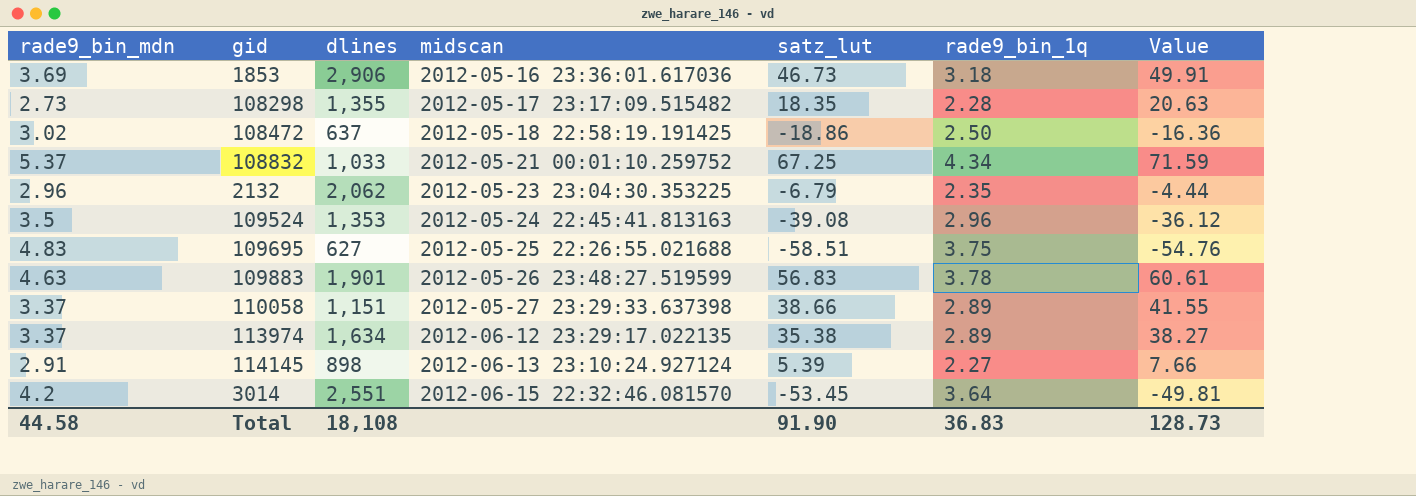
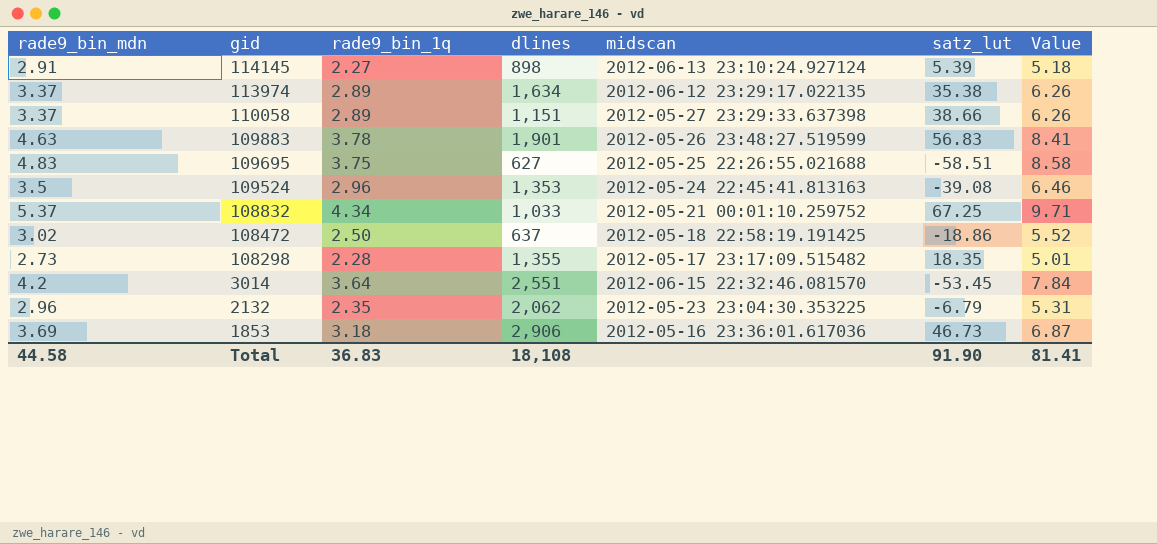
row order: midscan ascending -> gid descending
column rade9_bin_1q | position: 6 -> 3
column Value | formula: [satz_lut] + [rade9_bin_1q] -> [rade9_bin_mdn] + [rade9_bin_1q]
Total | Value: 128.73 -> 81.41

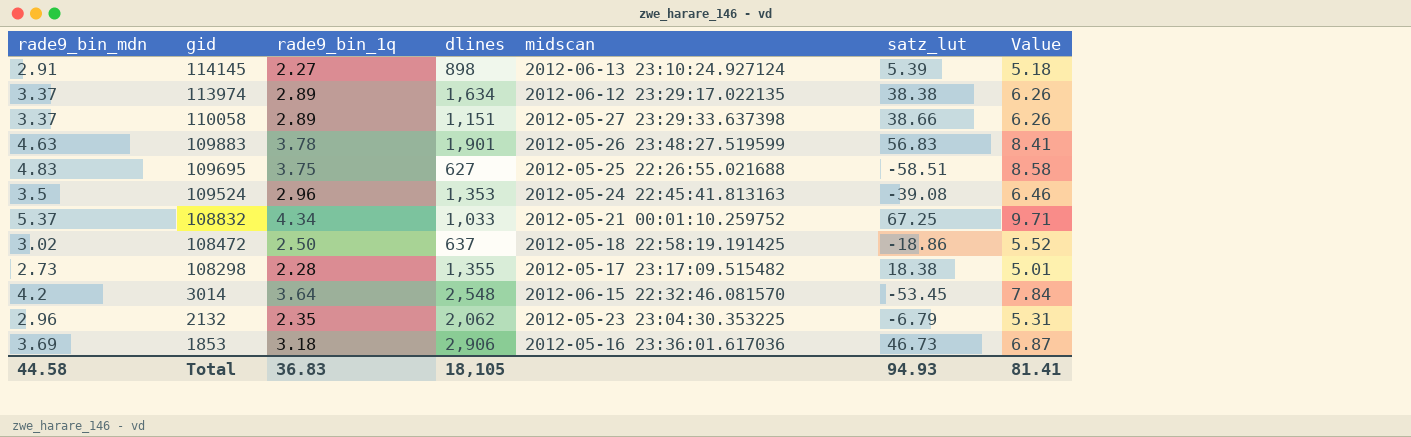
113974 | satz_lut: 35.38 -> 38.38
108298 | satz_lut: 18.35 -> 18.38
3014 | dlines: 2,551 -> 2,548
Total | dlines: 18,108 -> 18,105
Total | satz_lut: 91.90 -> 94.93

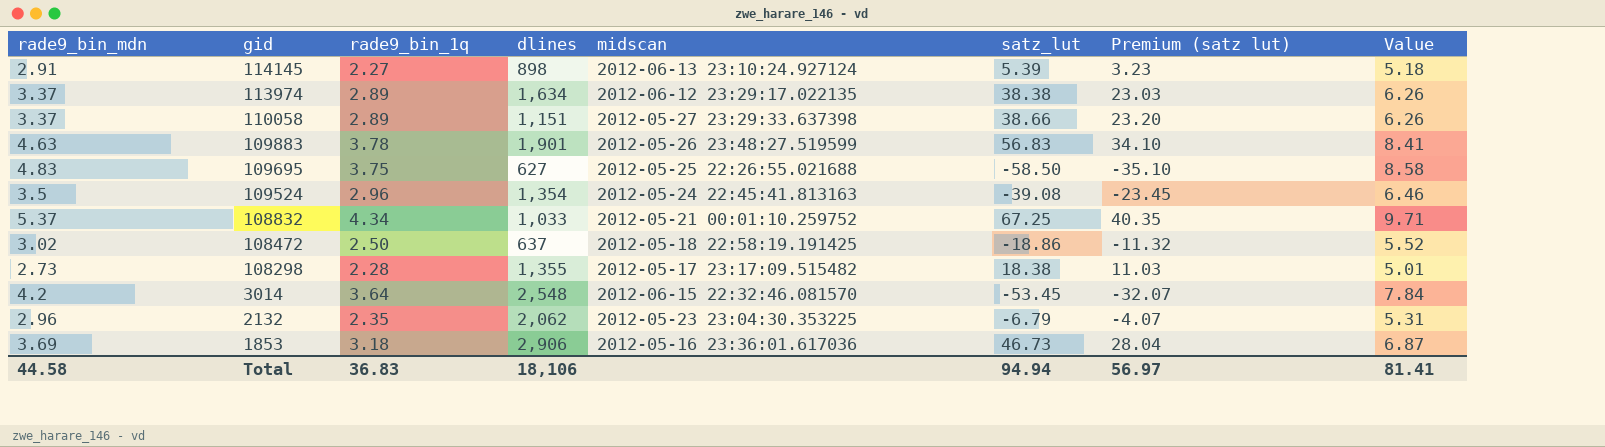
column Premium (satz lut) | formula: none -> [satz_lut] * 0.6
109695 | satz_lut: -58.51 -> -58.50
109524 | dlines: 1,353 -> 1,354
Total | dlines: 18,105 -> 18,106
Total | satz_lut: 94.93 -> 94.94

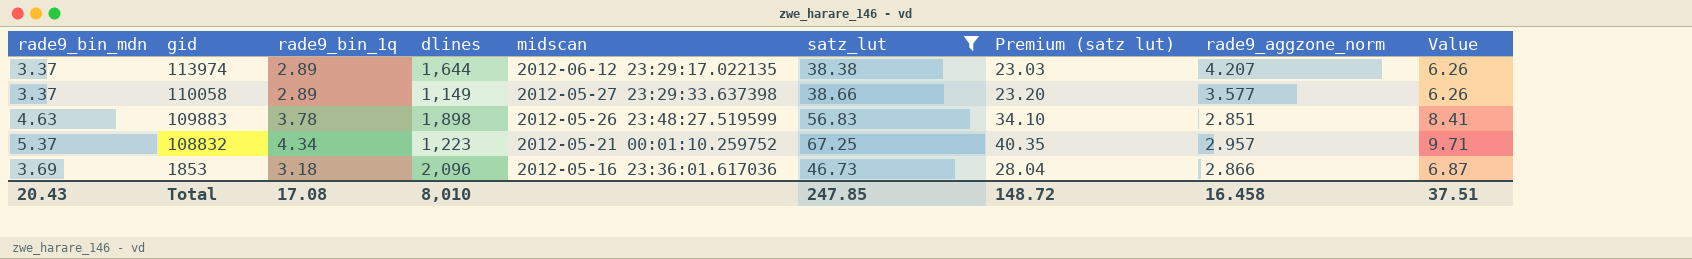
filter: none -> satz_lut >= 38.38
column rade9_aggzone_norm | position: none -> 8
113974 | dlines: 1,634 -> 1,644
110058 | dlines: 1,151 -> 1,149
109883 | dlines: 1,901 -> 1,898
108832 | dlines: 1,033 -> 1,223
1853 | dlines: 2,906 -> 2,096
Total | rade9_bin_mdn: 44.58 -> 20.43
Total | rade9_bin_1q: 36.83 -> 17.08
Total | dlines: 18,106 -> 8,010
Total | satz_lut: 94.94 -> 247.85
Total | Premium (satz lut): 56.97 -> 148.72
Total | Value: 81.41 -> 37.51

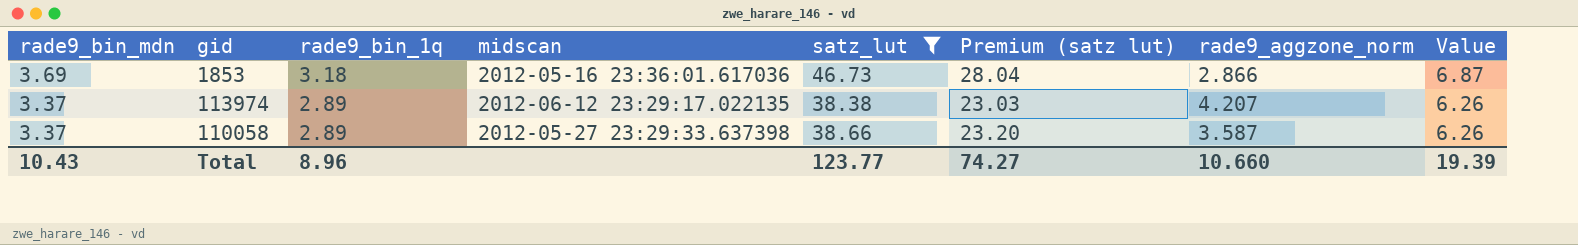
row order: gid descending -> rade9_bin_mdn descending
column dlines | position: 4 -> none
row 109883: 4.63 | 3.78 | 1,898 | 2012-05-26 23:48:27.519599 | 56.83 | 34.10 | 2.851 | 8.41 -> none
row 108832: 5.37 | 4.34 | 1,223 | 2012-05-21 00:01:10.259752 | 67.25 | 40.35 | 2.957 | 9.71 -> none
110058 | rade9_aggzone_norm: 3.577 -> 3.587
Total | rade9_bin_mdn: 20.43 -> 10.43
Total | rade9_bin_1q: 17.08 -> 8.96
Total | satz_lut: 247.85 -> 123.77
Total | Premium (satz lut): 148.72 -> 74.27
Total | rade9_aggzone_norm: 16.458 -> 10.660
Total | Value: 37.51 -> 19.39

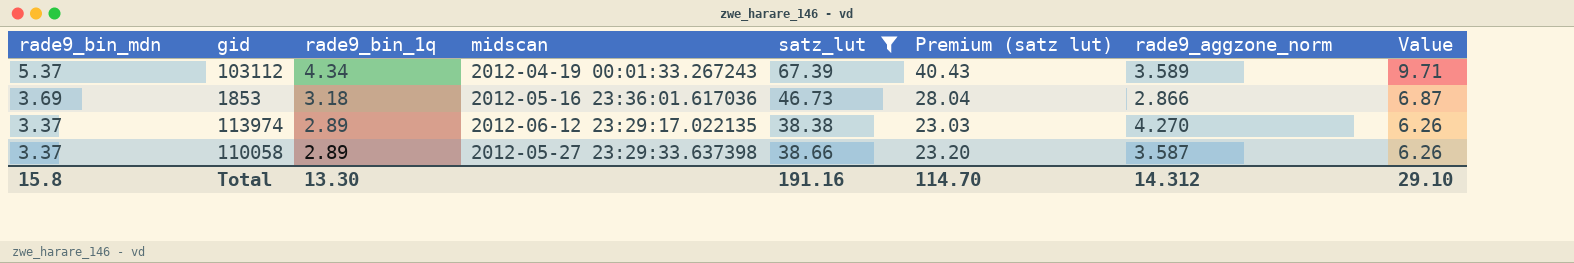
row 103112: none -> 5.37 | 4.34 | 2012-04-19 00:01:33.267243 | 67.39 | 40.43 | 3.589 | 9.71
113974 | rade9_aggzone_norm: 4.207 -> 4.270
Total | rade9_bin_mdn: 10.43 -> 15.8
Total | rade9_bin_1q: 8.96 -> 13.30
Total | satz_lut: 123.77 -> 191.16
Total | Premium (satz lut): 74.27 -> 114.70
Total | rade9_aggzone_norm: 10.660 -> 14.312
Total | Value: 19.39 -> 29.10

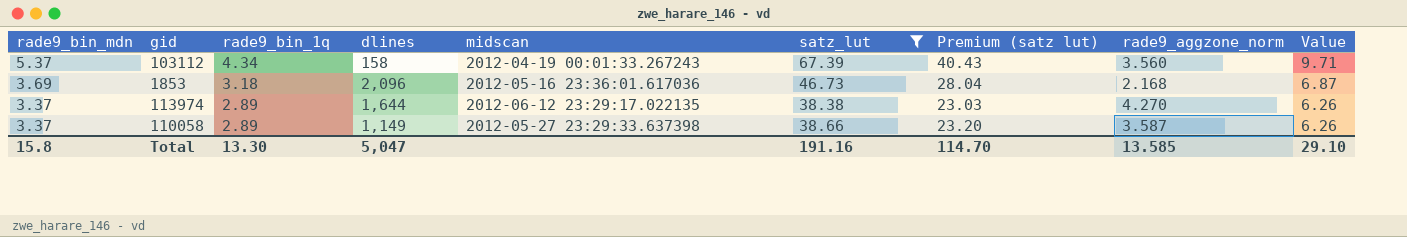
column dlines | position: none -> 4
103112 | rade9_aggzone_norm: 3.589 -> 3.560
1853 | rade9_aggzone_norm: 2.866 -> 2.168
Total | rade9_aggzone_norm: 14.312 -> 13.585

